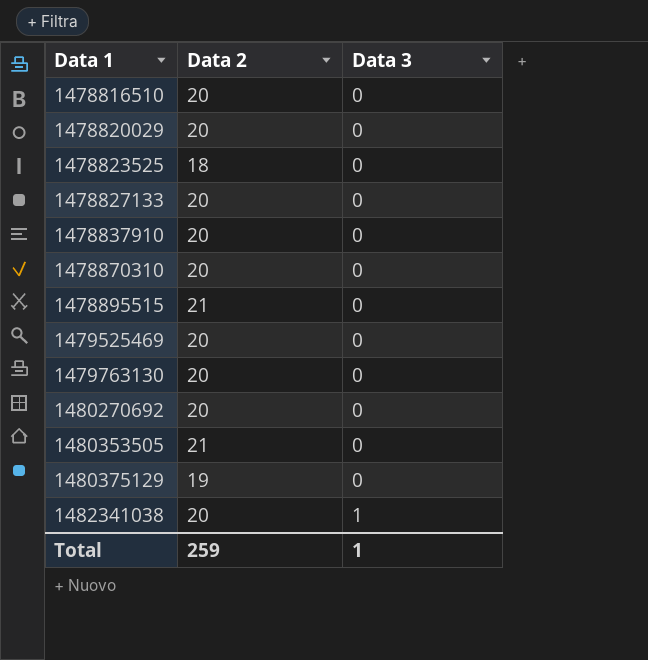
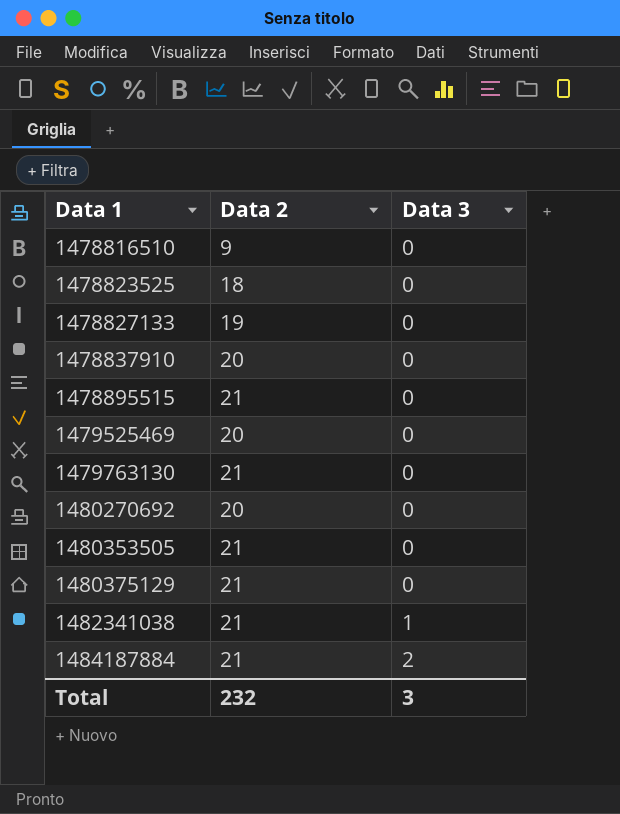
row 1478820029: 20 | 0 -> none
row 1478870310: 20 | 0 -> none
1478816510 | Data 2: 20 -> 9
1478827133 | Data 2: 20 -> 19
1479763130 | Data 2: 20 -> 21
1480375129 | Data 2: 19 -> 21
1482341038 | Data 2: 20 -> 21
row 1484187884: none -> 21 | 2
Total | Data 2: 259 -> 232
Total | Data 3: 1 -> 3

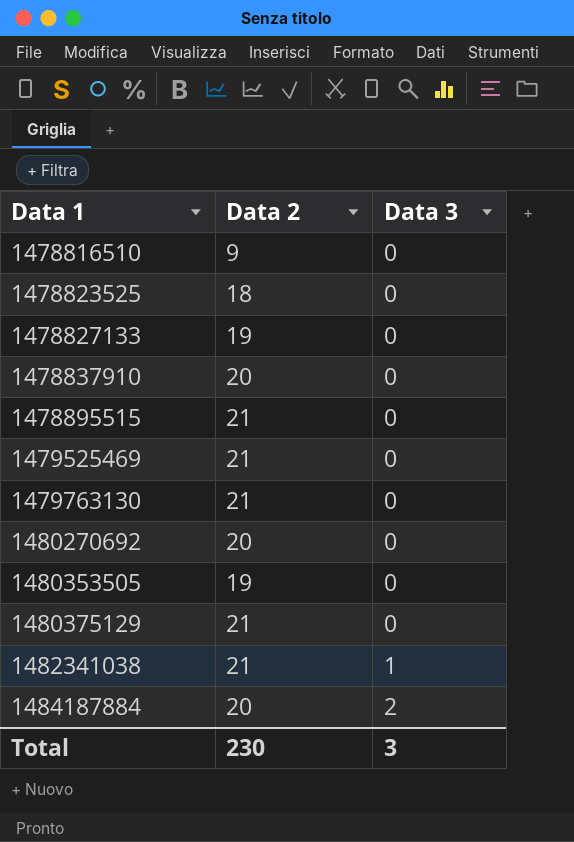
1479525469 | Data 2: 20 -> 21
1480353505 | Data 2: 21 -> 19
1484187884 | Data 2: 21 -> 20
Total | Data 2: 232 -> 230

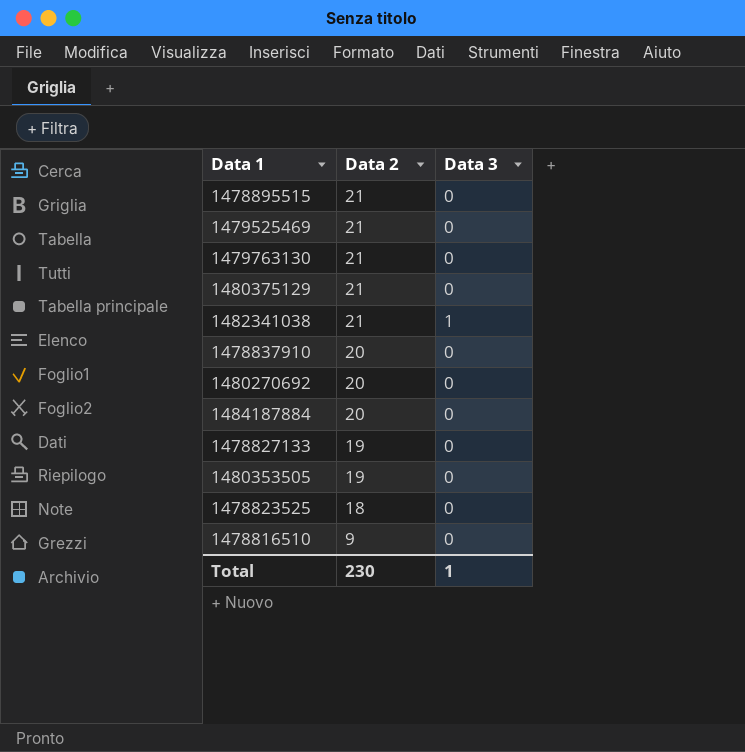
row order: Data 1 ascending -> Data 2 descending
1484187884 | Data 3: 2 -> 0
Total | Data 3: 3 -> 1

